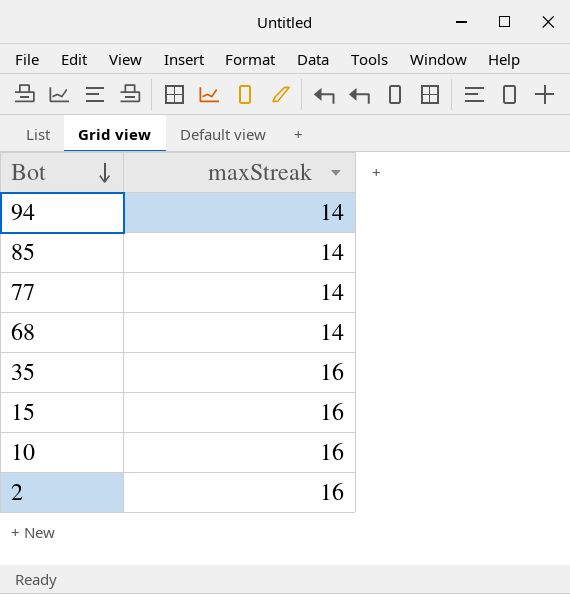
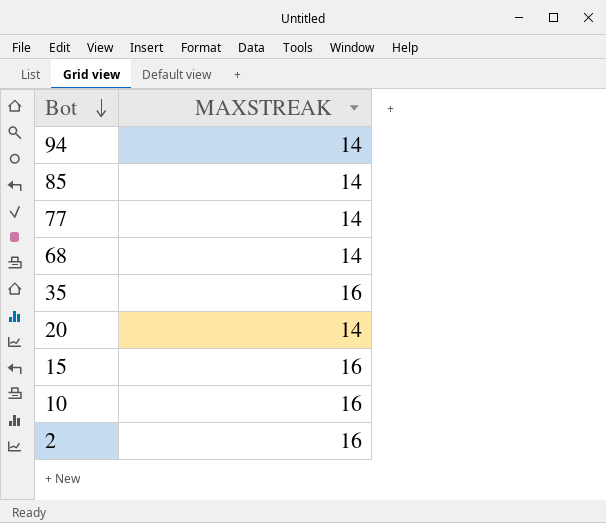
column name: maxStreak -> MAXSTREAK
row 20: none -> 14

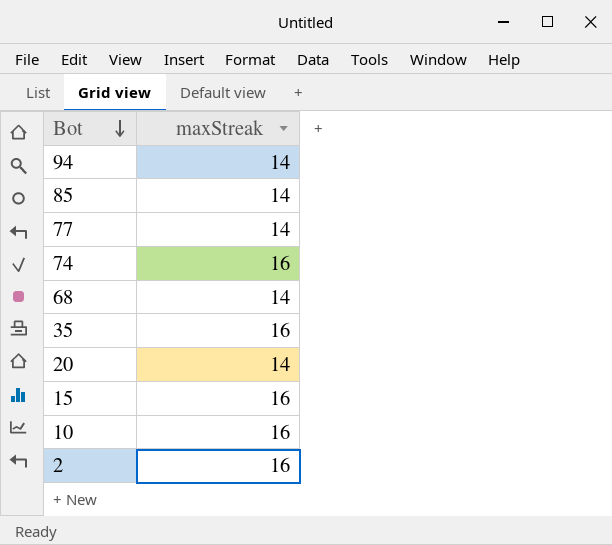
column name: MAXSTREAK -> maxStreak
row 74: none -> 16

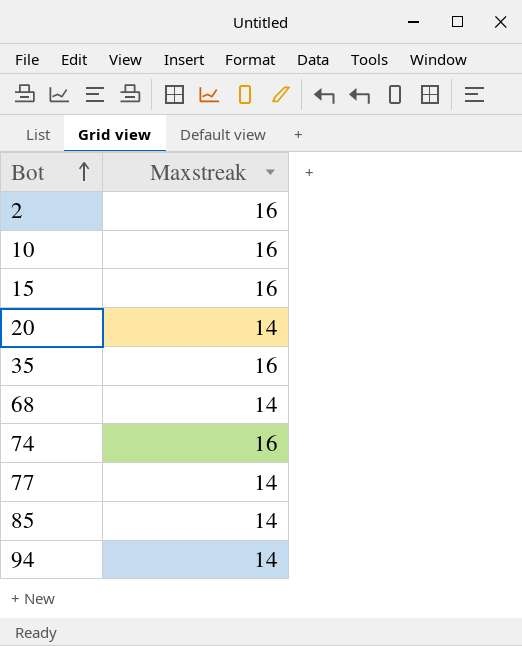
row order: Bot descending -> Bot ascending
column name: maxStreak -> Maxstreak

